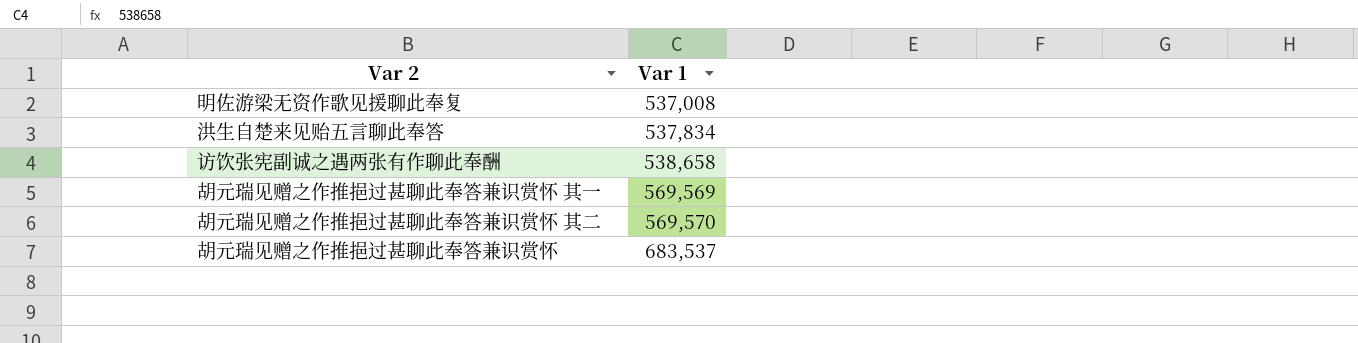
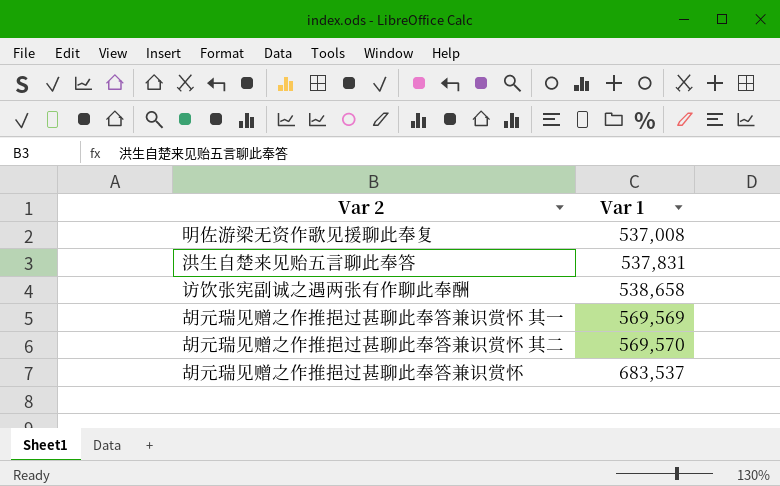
洪生自楚来见贻五言聊此奉答 | Var 1: 537,834 -> 537,831

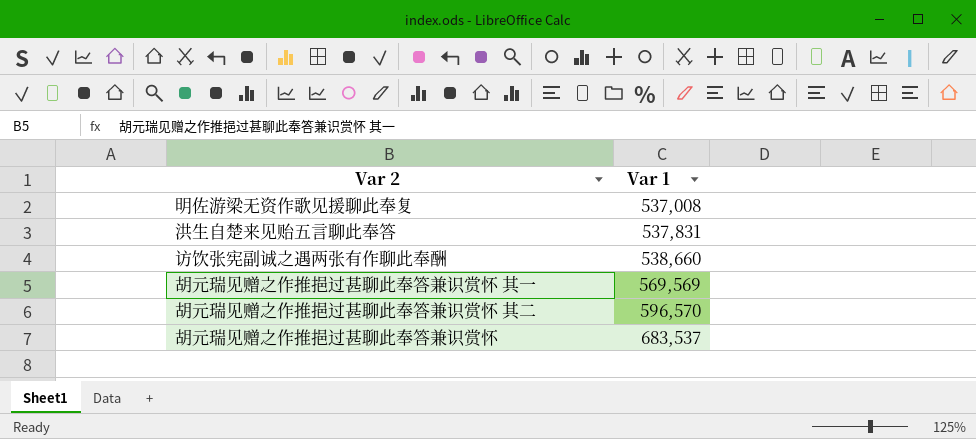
访饮张宪副诚之遇两张有作聊此奉酬 | Var 1: 538,658 -> 538,660
胡元瑞见赠之作推挹过甚聊此奉答兼识赏怀 其二 | Var 1: 569,570 -> 596,570

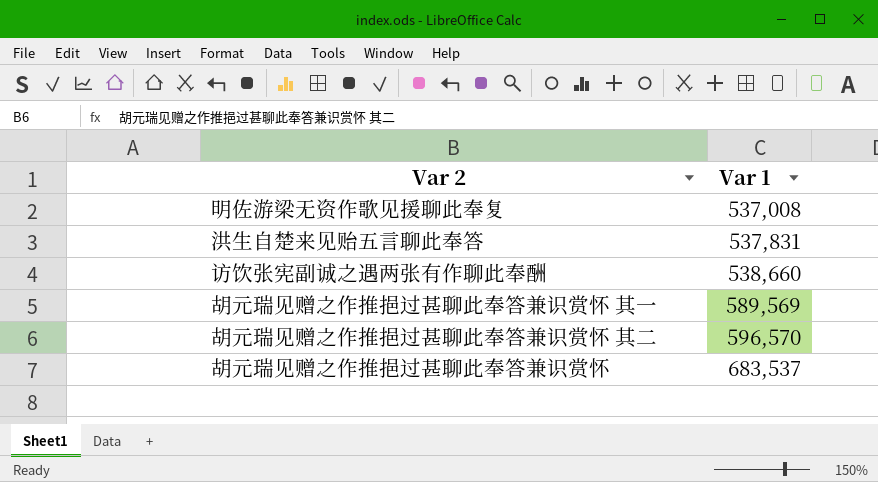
胡元瑞见赠之作推挹过甚聊此奉答兼识赏怀 其一 | Var 1: 569,569 -> 589,569

